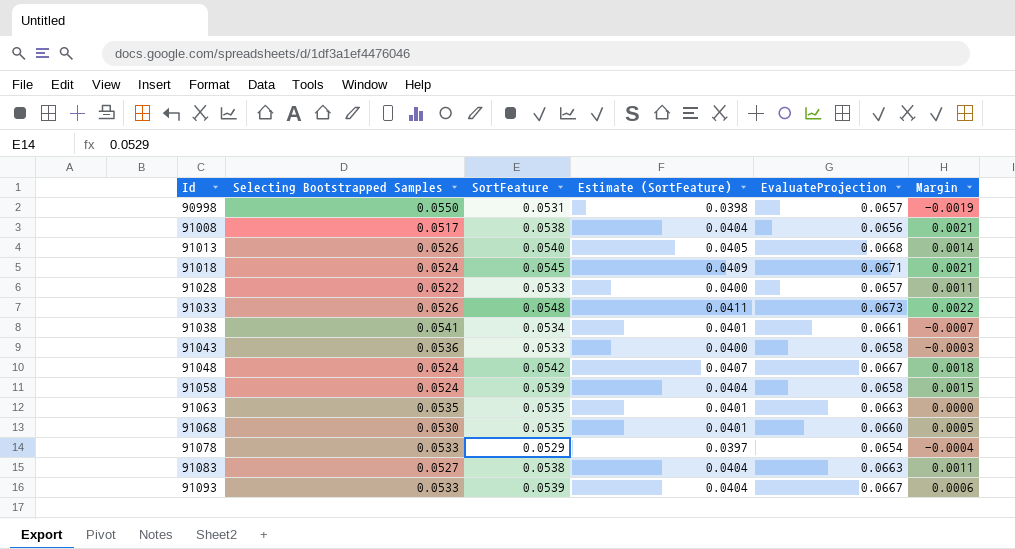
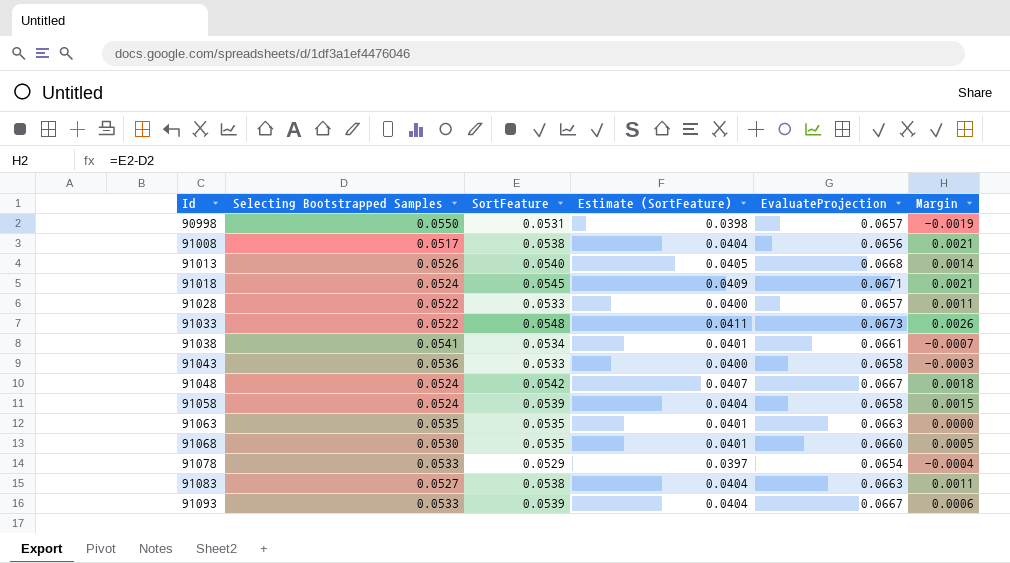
91033 | Selecting Bootstrapped Samples: 0.0526 -> 0.0522
91033 | Margin: 0.0022 -> 0.0026

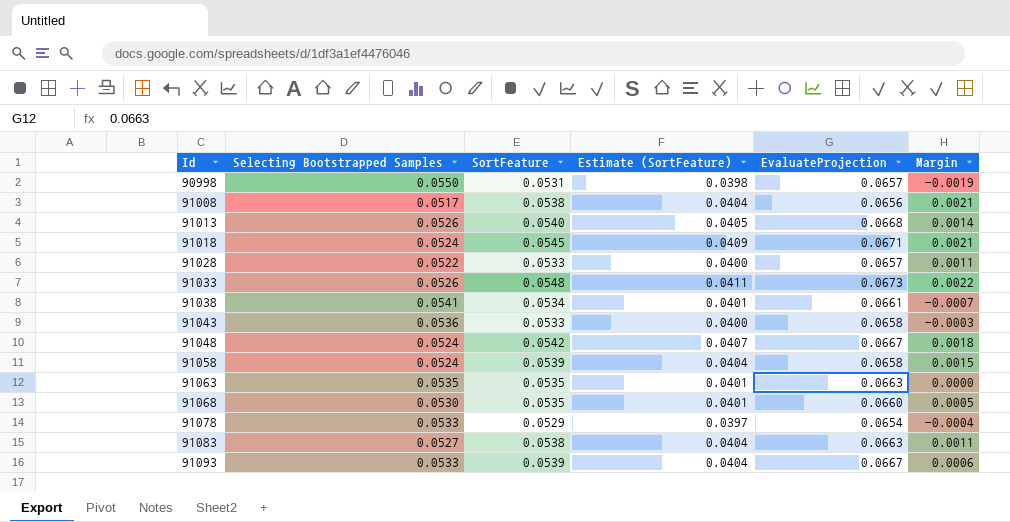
91033 | Selecting Bootstrapped Samples: 0.0522 -> 0.0526
91033 | Margin: 0.0026 -> 0.0022

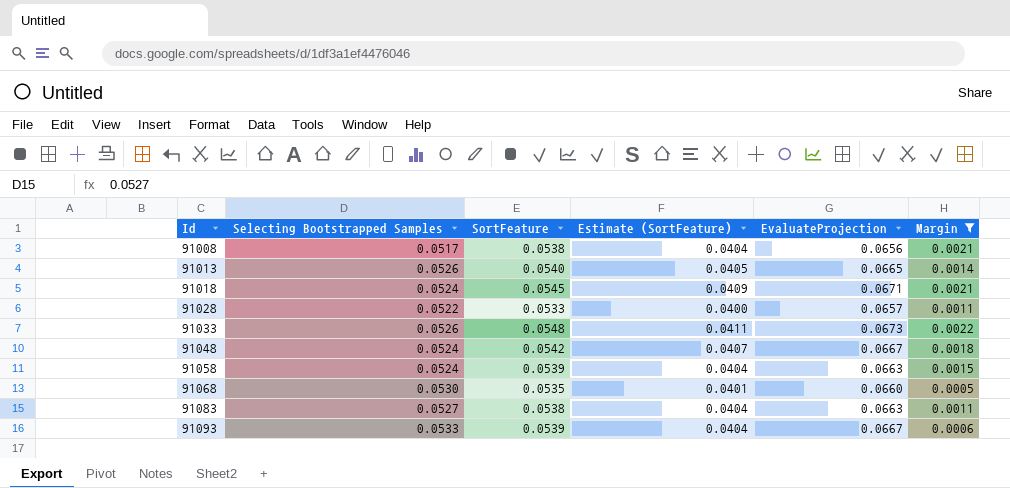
filter: none -> Margin >= 0.0005
91013 | EvaluateProjection: 0.0668 -> 0.0665
91058 | EvaluateProjection: 0.0658 -> 0.0663

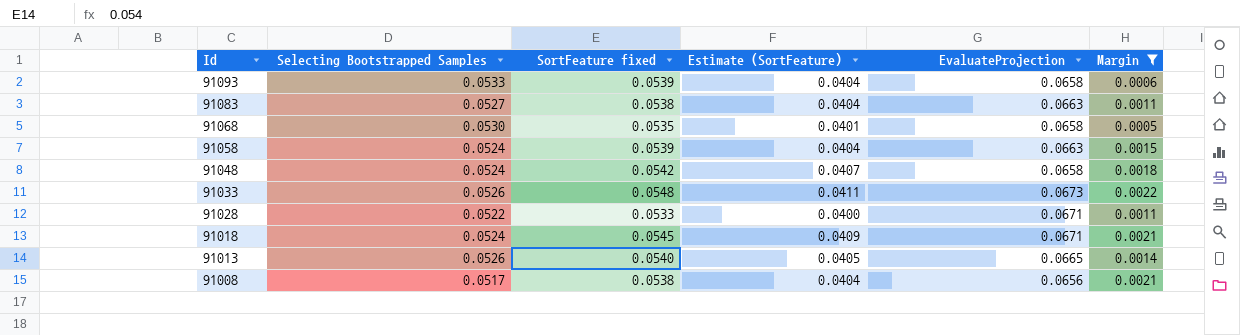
row order: Id ascending -> Id descending
column name: SortFeature -> SortFeature fixed
91093 | EvaluateProjection: 0.0667 -> 0.0658
91068 | EvaluateProjection: 0.0660 -> 0.0658
91048 | EvaluateProjection: 0.0667 -> 0.0658
91028 | EvaluateProjection: 0.0657 -> 0.0671

